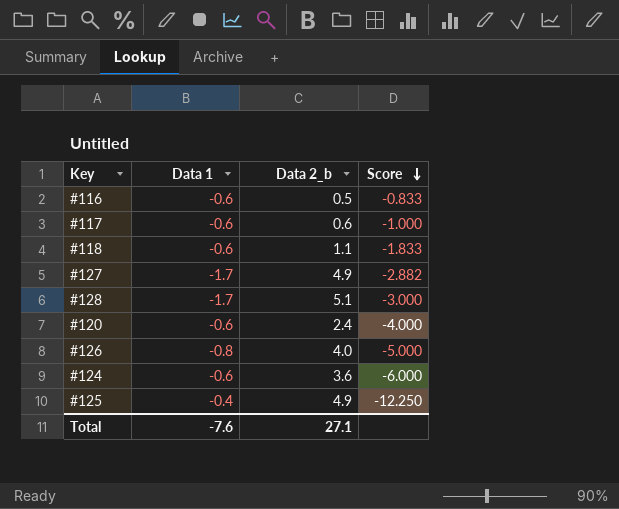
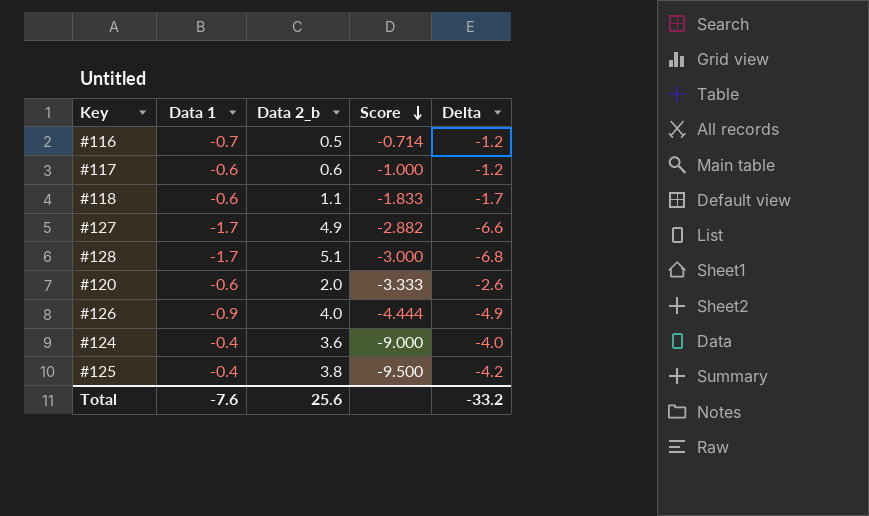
column Delta | formula: none -> [Data 1] - [Data 2_b]
#116 | Data 1: -0.6 -> -0.7
#116 | Score: -0.833 -> -0.714
#120 | Data 2_b: 2.4 -> 2.0
#120 | Score: -4.000 -> -3.333
#126 | Data 1: -0.8 -> -0.9
#126 | Score: -5.000 -> -4.444
#124 | Data 1: -0.6 -> -0.4
#124 | Score: -6.000 -> -9.000
#125 | Data 2_b: 4.9 -> 3.8
#125 | Score: -12.250 -> -9.500
Total | Data 2_b: 27.1 -> 25.6

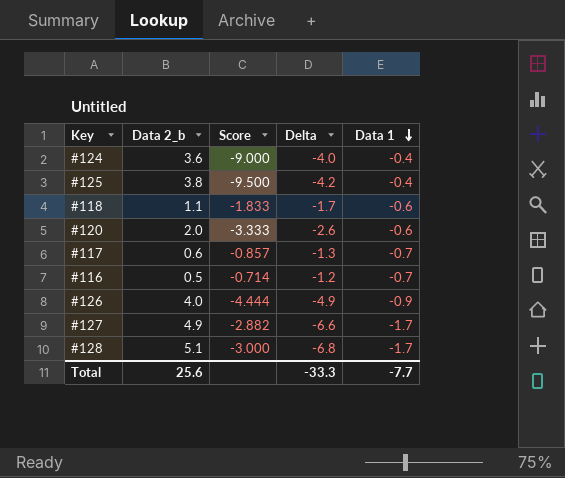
row order: Score descending -> Data 1 descending
column Data 1 | position: 2 -> 5
#117 | Score: -1.000 -> -0.857
#117 | Delta: -1.2 -> -1.3
#117 | Data 1: -0.6 -> -0.7
Total | Delta: -33.2 -> -33.3
Total | Data 1: -7.6 -> -7.7

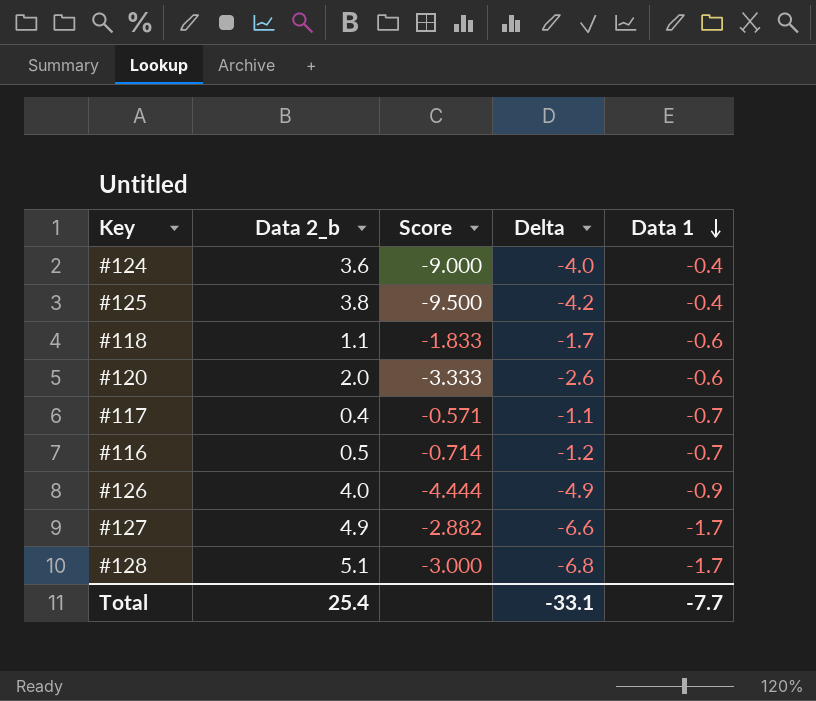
#117 | Data 2_b: 0.6 -> 0.4
#117 | Score: -0.857 -> -0.571
#117 | Delta: -1.3 -> -1.1
Total | Data 2_b: 25.6 -> 25.4
Total | Delta: -33.3 -> -33.1

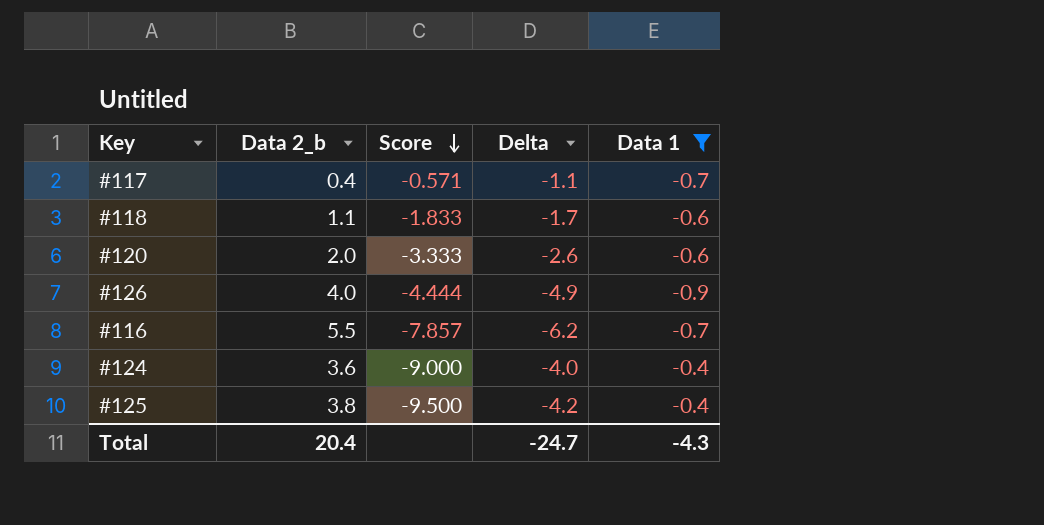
filter: none -> Data 1 != -1.7
row order: Data 1 descending -> Score descending
#116 | Data 2_b: 0.5 -> 5.5
#116 | Score: -0.714 -> -7.857
#116 | Delta: -1.2 -> -6.2
Total | Data 2_b: 25.4 -> 20.4
Total | Delta: -33.1 -> -24.7
Total | Data 1: -7.7 -> -4.3

